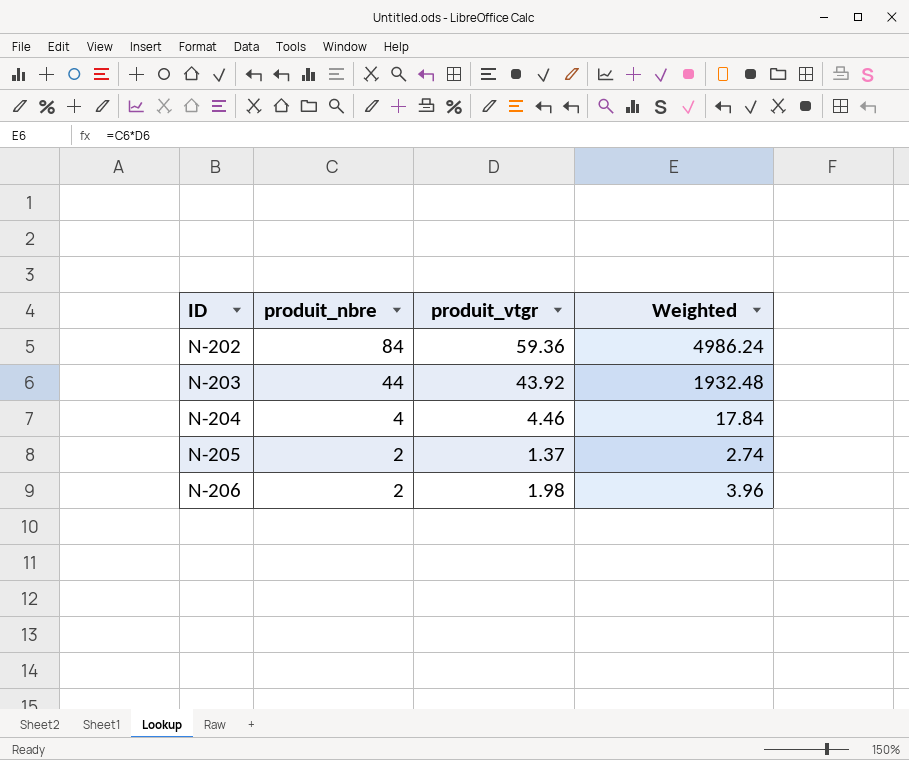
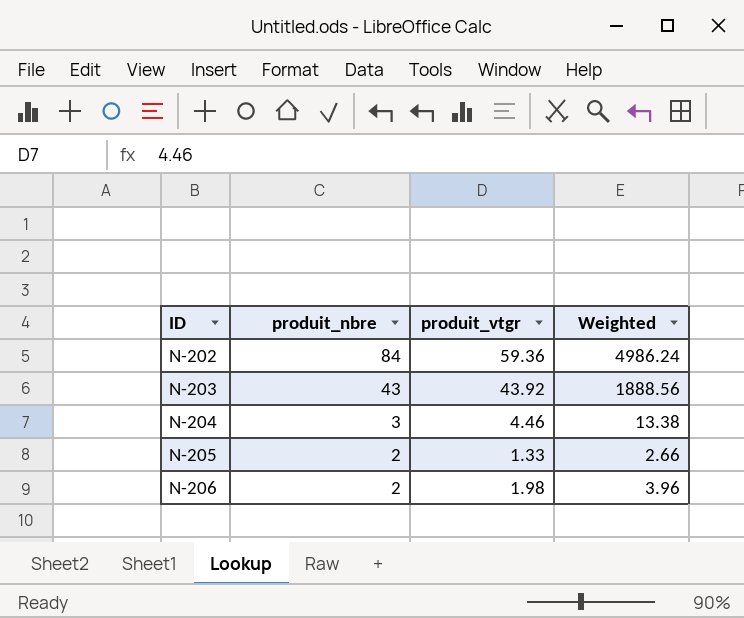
N-203 | produit_nbre: 44 -> 43
N-203 | Weighted: 1932.48 -> 1888.56
N-204 | produit_nbre: 4 -> 3
N-204 | Weighted: 17.84 -> 13.38
N-205 | produit_vtgr: 1.37 -> 1.33
N-205 | Weighted: 2.74 -> 2.66

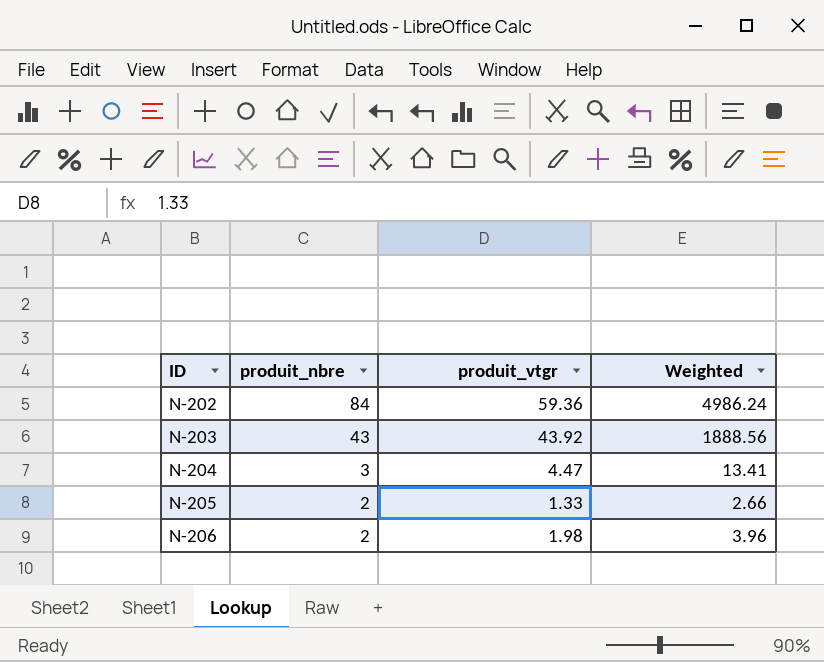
N-204 | produit_vtgr: 4.46 -> 4.47
N-204 | Weighted: 13.38 -> 13.41

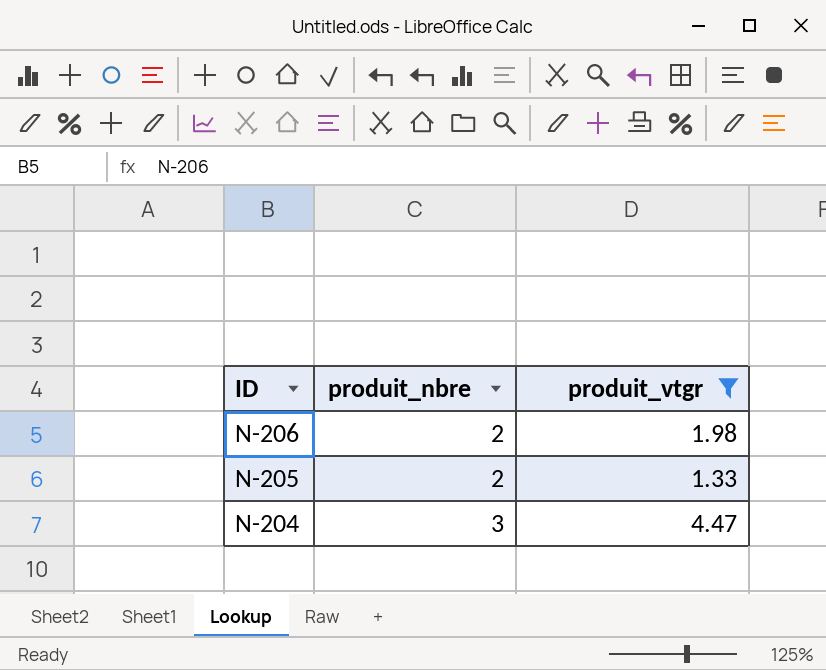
filter: none -> produit_vtgr <= 4.47
row order: ID ascending -> ID descending
column Weighted | formula: [produit_nbre] * [produit_vtgr] -> none

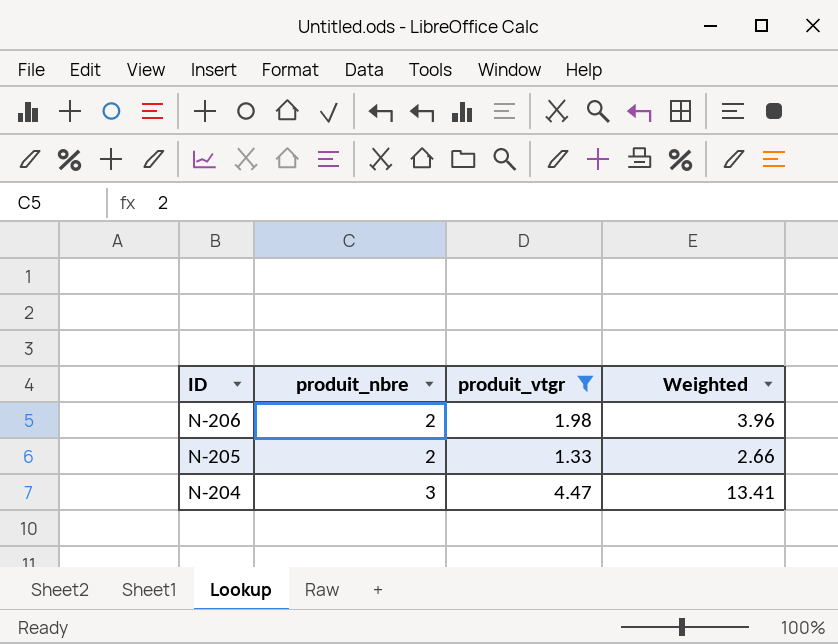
column Weighted | formula: none -> [produit_nbre] * [produit_vtgr]

